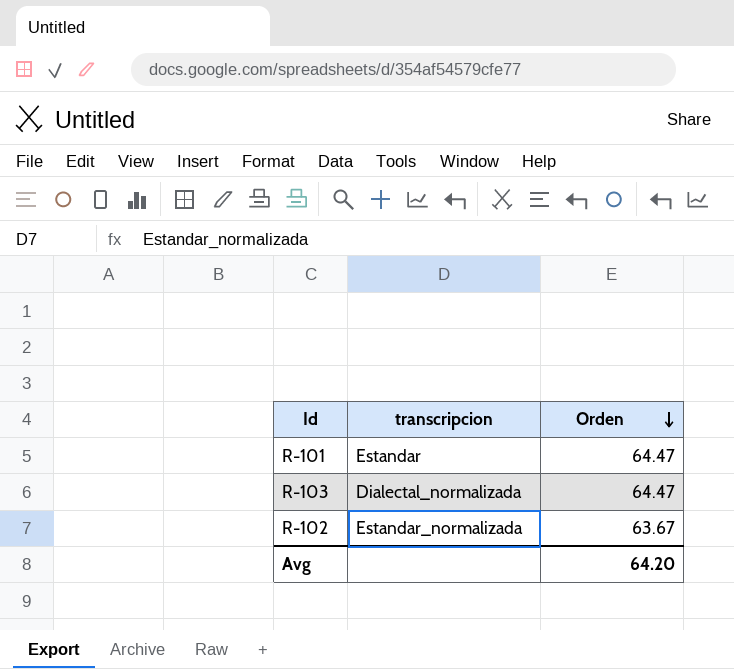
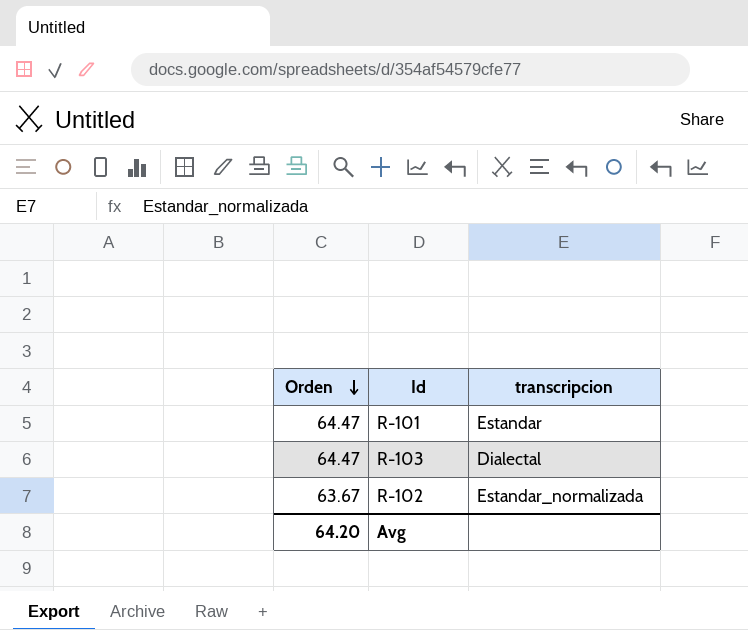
column Orden | position: 3 -> 1
R-103 | transcripcion: Dialectal_normalizada -> Dialectal

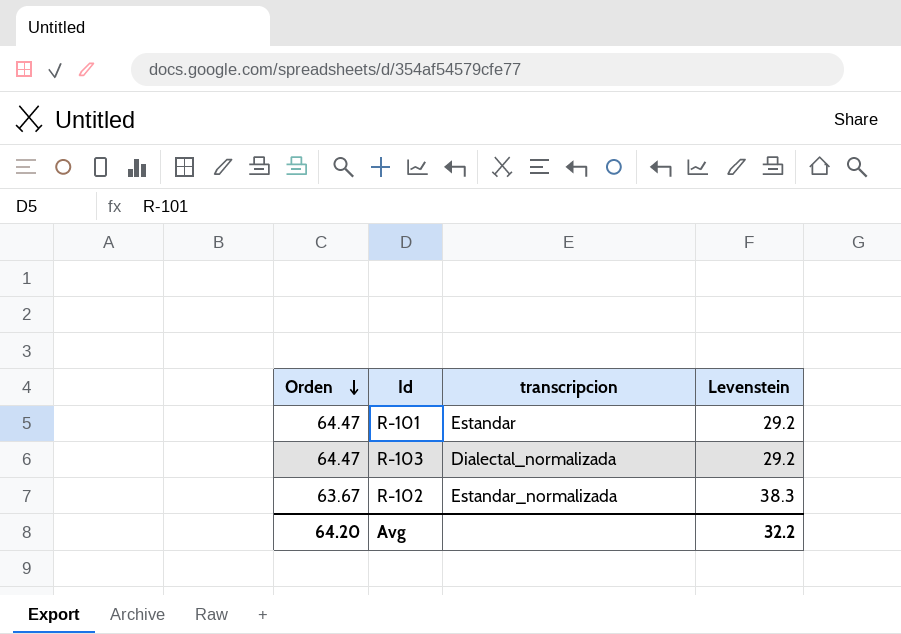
column Levenstein | position: none -> 4
R-103 | transcripcion: Dialectal -> Dialectal_normalizada

